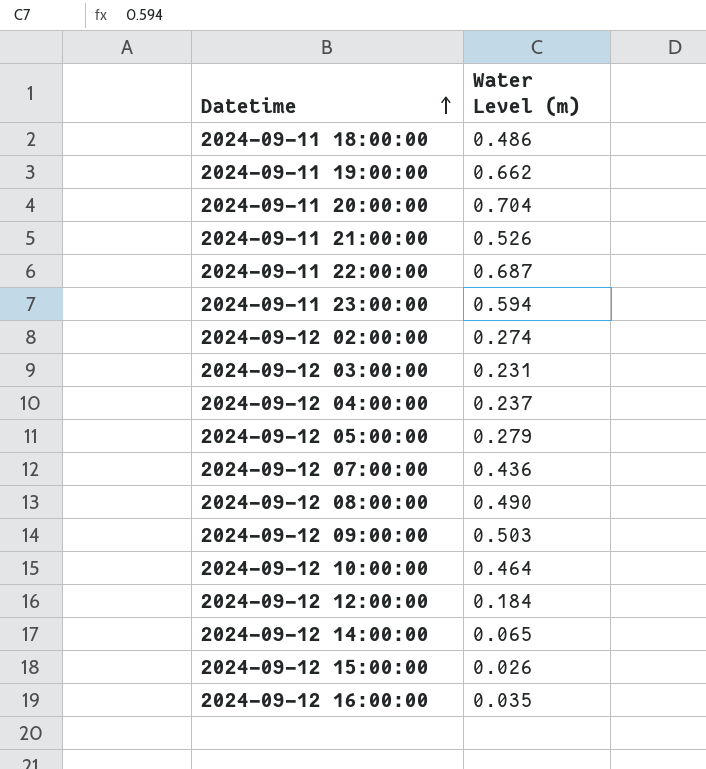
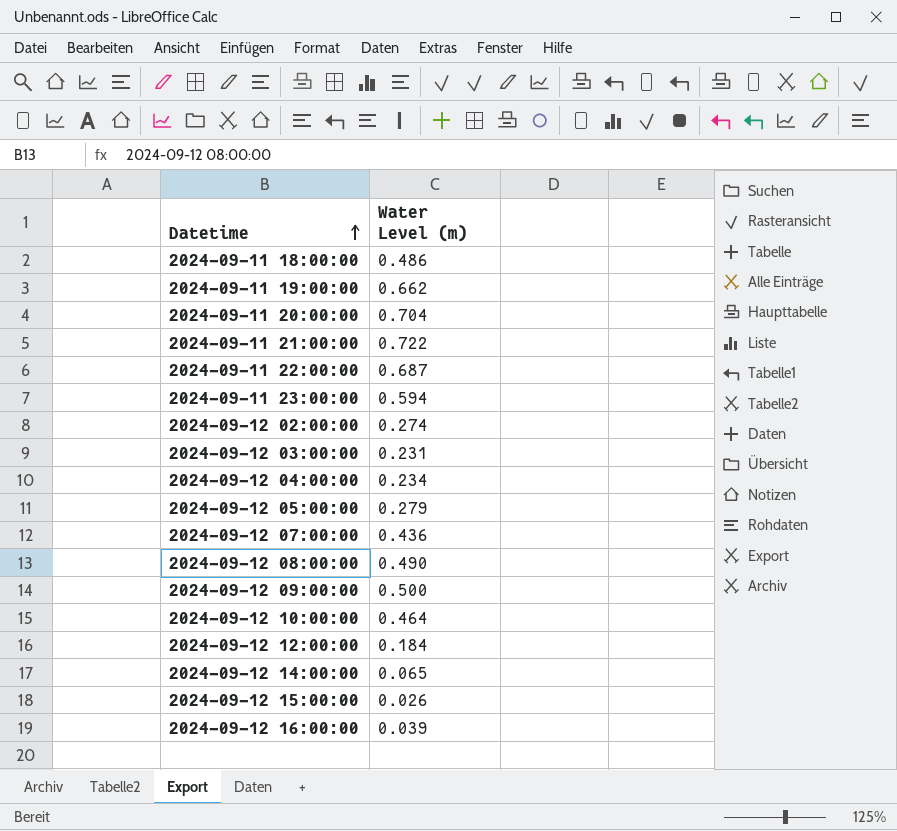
2024-09-11 21:00:00 | Water Level (m): 0.526 -> 0.722
2024-09-12 04:00:00 | Water Level (m): 0.237 -> 0.234
2024-09-12 09:00:00 | Water Level (m): 0.503 -> 0.500
2024-09-12 16:00:00 | Water Level (m): 0.035 -> 0.039

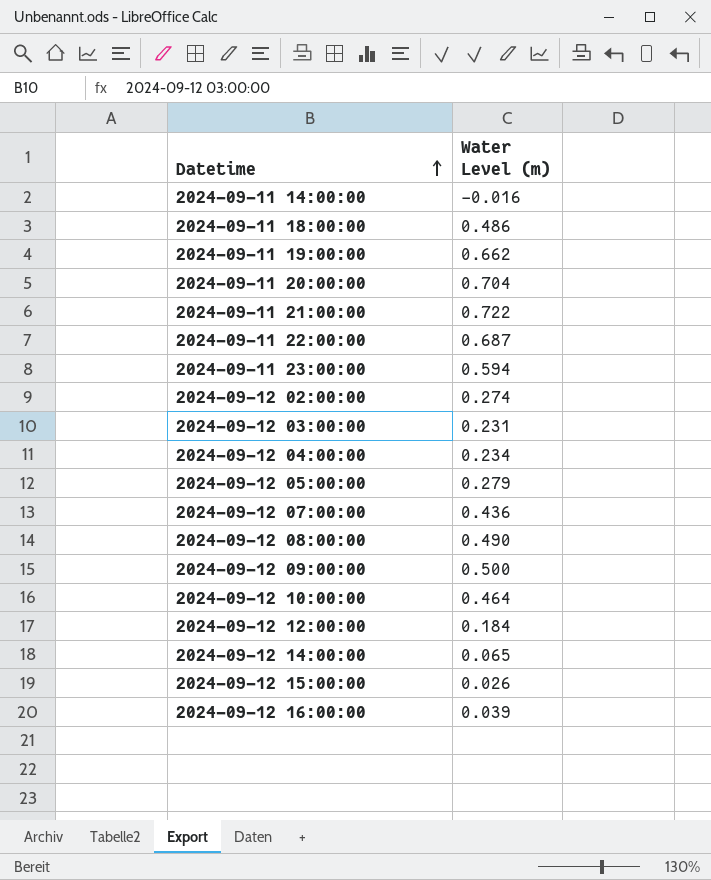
row 2024-09-11 14:00:00: none -> -0.016

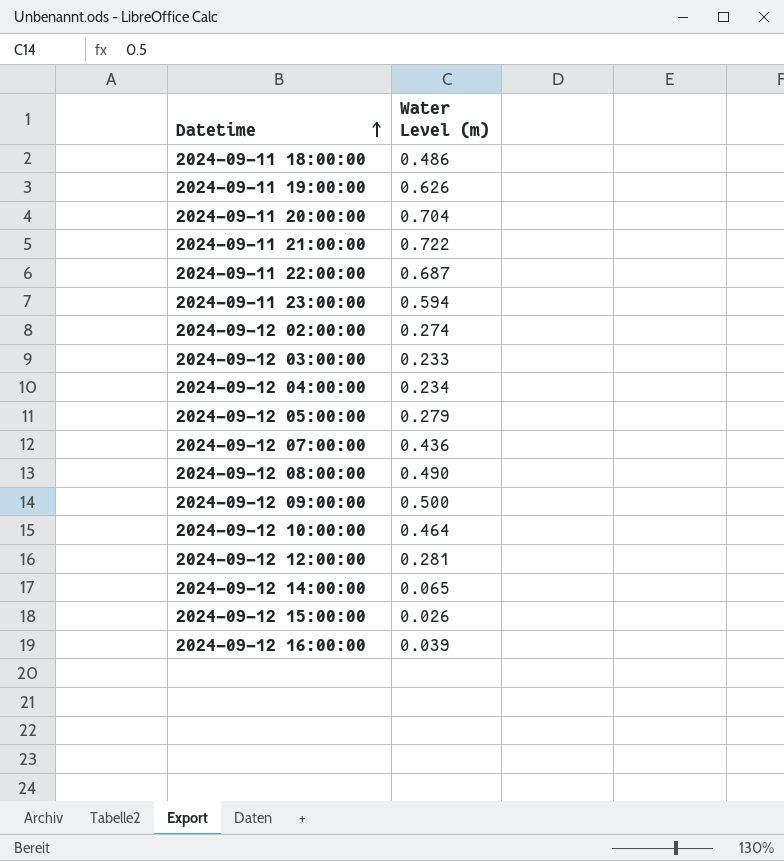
row 2024-09-11 14:00:00: -0.016 -> none
2024-09-11 19:00:00 | Water Level (m): 0.662 -> 0.626
2024-09-12 03:00:00 | Water Level (m): 0.231 -> 0.233
2024-09-12 12:00:00 | Water Level (m): 0.184 -> 0.281

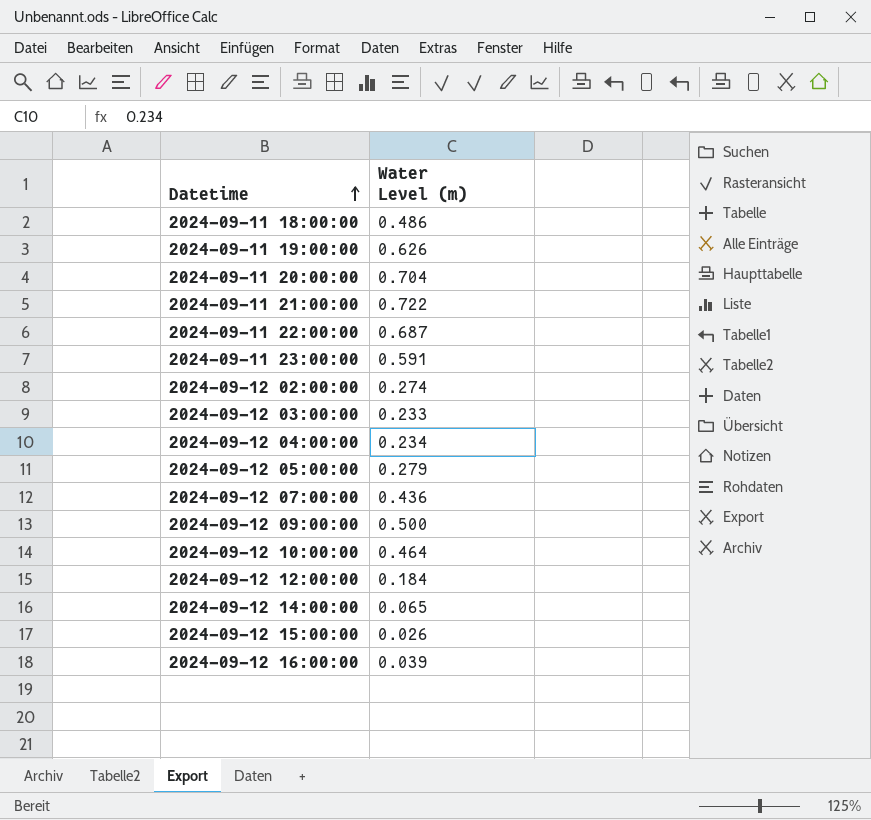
row 2024-09-12 08:00:00: 0.490 -> none
2024-09-11 23:00:00 | Water Level (m): 0.594 -> 0.591
2024-09-12 12:00:00 | Water Level (m): 0.281 -> 0.184

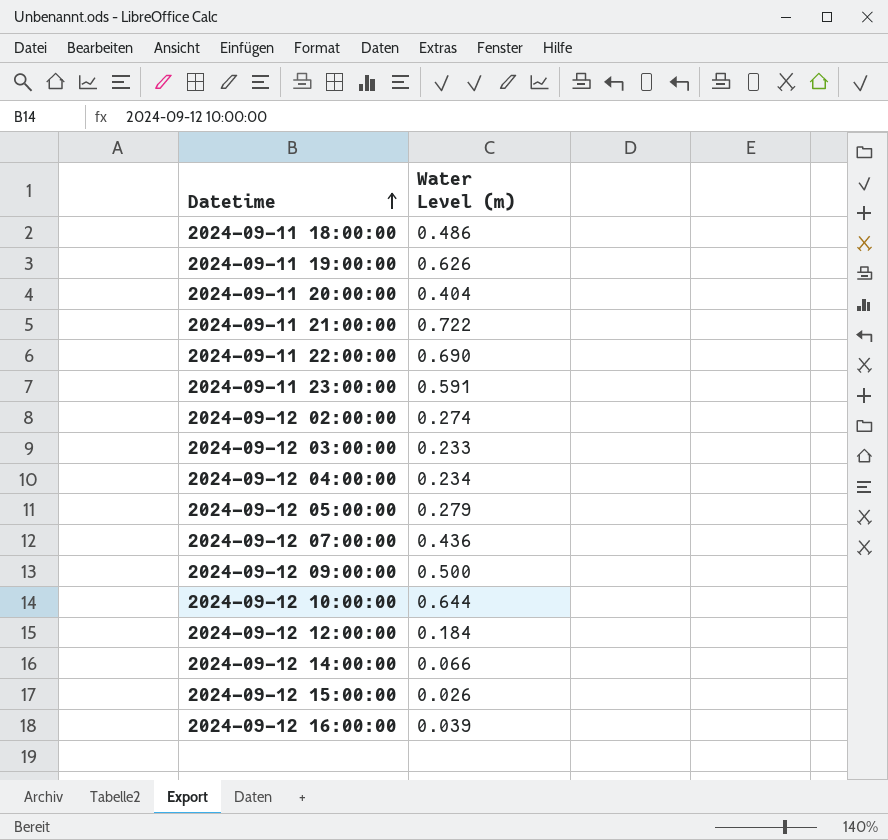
2024-09-11 20:00:00 | Water Level (m): 0.704 -> 0.404
2024-09-11 22:00:00 | Water Level (m): 0.687 -> 0.690
2024-09-12 10:00:00 | Water Level (m): 0.464 -> 0.644
2024-09-12 14:00:00 | Water Level (m): 0.065 -> 0.066

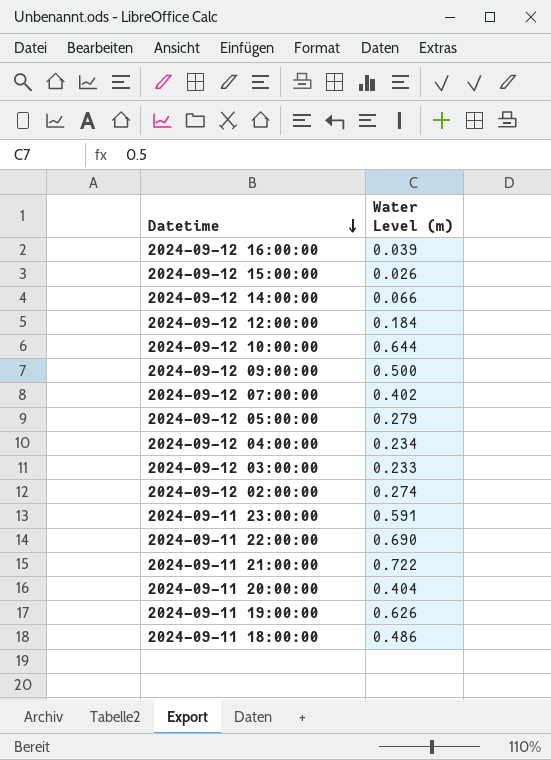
row order: Datetime ascending -> Datetime descending
2024-09-12 07:00:00 | Water Level (m): 0.436 -> 0.402

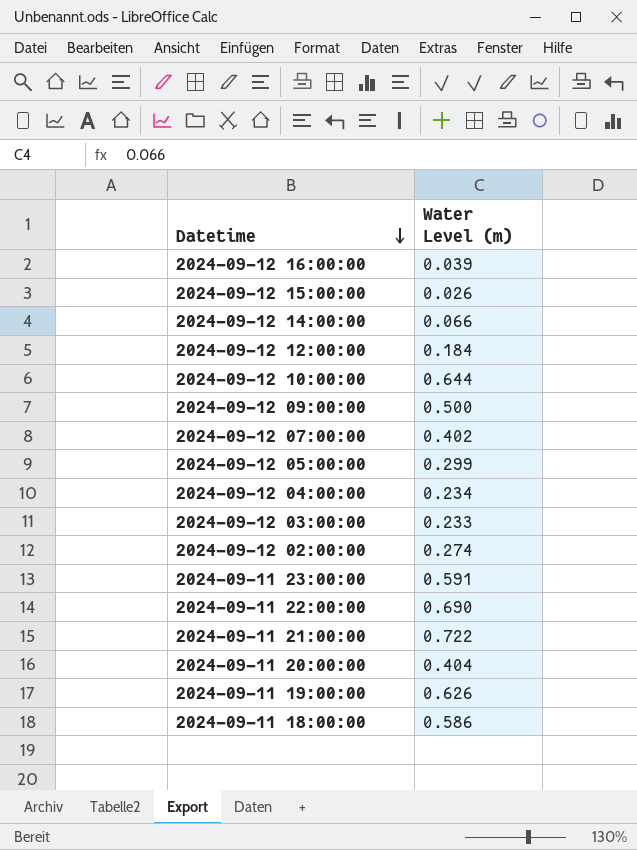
2024-09-12 05:00:00 | Water Level (m): 0.279 -> 0.299
2024-09-11 18:00:00 | Water Level (m): 0.486 -> 0.586

